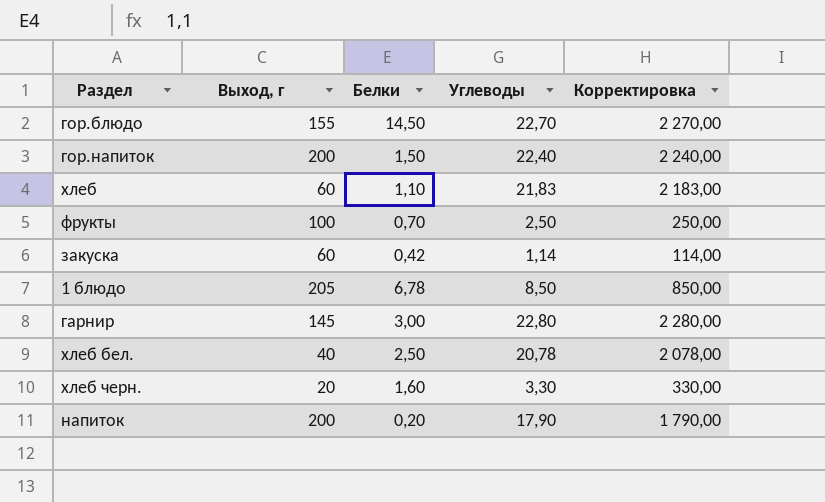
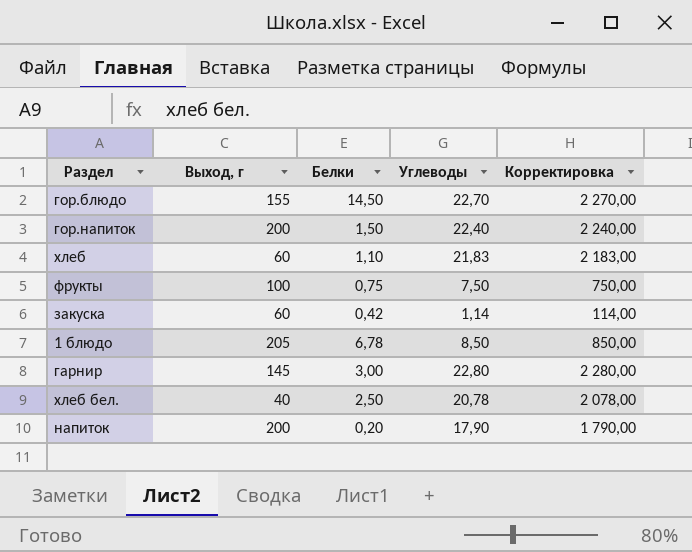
row хлеб черн.: 20 | 1,60 | 3,30 | 330,00 -> none
фрукты | Белки: 0,70 -> 0,75
фрукты | Углеводы: 2,50 -> 7,50
фрукты | Корректировка: 250,00 -> 750,00

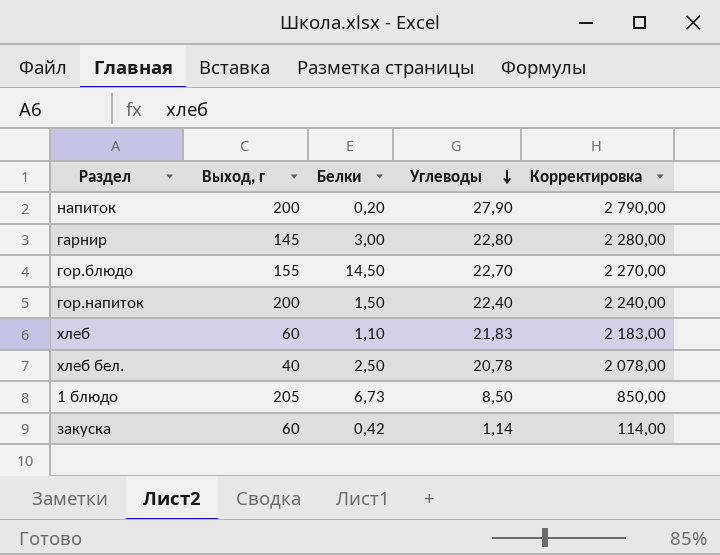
row order: none -> Углеводы descending
row фрукты: 100 | 0,75 | 7,50 | 750,00 -> none
напиток | Углеводы: 17,90 -> 27,90
напиток | Корректировка: 1 790,00 -> 2 790,00
1 блюдо | Белки: 6,78 -> 6,73

